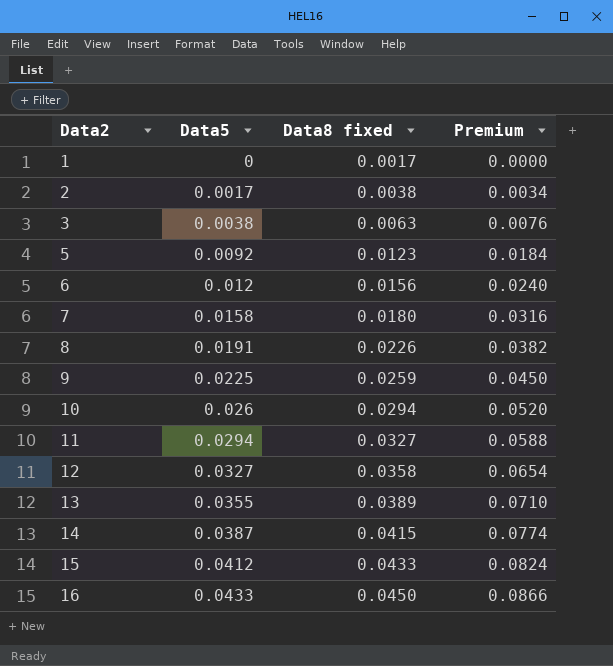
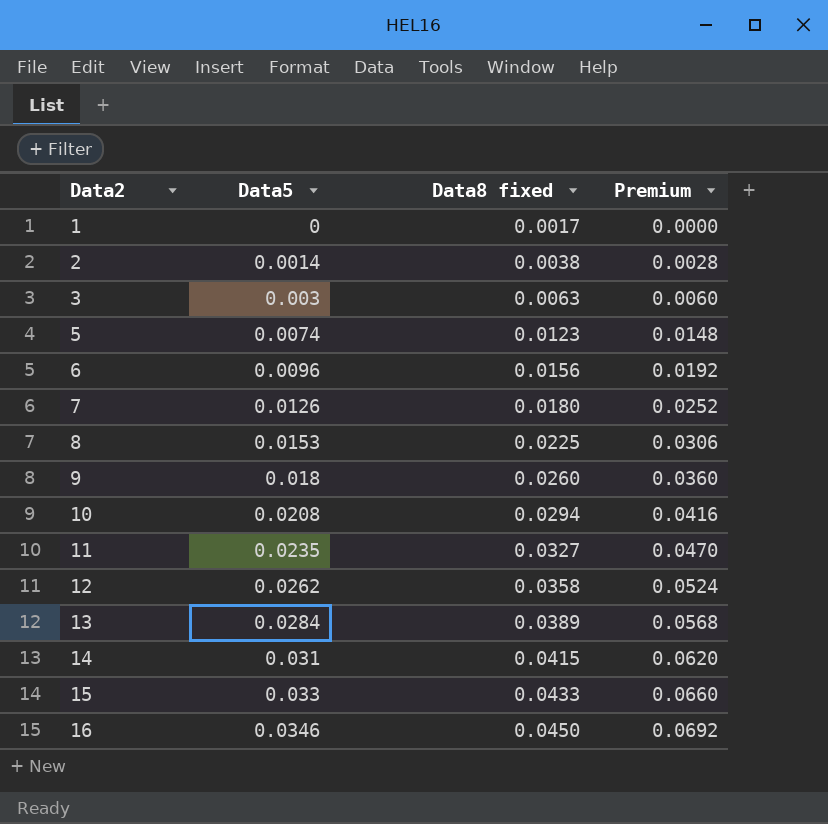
2 | Data5: 0.0017 -> 0.0014
2 | Premium: 0.0034 -> 0.0028
3 | Data5: 0.0038 -> 0.003
3 | Premium: 0.0076 -> 0.0060
5 | Data5: 0.0092 -> 0.0074
5 | Premium: 0.0184 -> 0.0148
6 | Data5: 0.012 -> 0.0096
6 | Premium: 0.0240 -> 0.0192
7 | Data5: 0.0158 -> 0.0126
7 | Premium: 0.0316 -> 0.0252
8 | Data5: 0.0191 -> 0.0153
8 | Data8 fixed: 0.0226 -> 0.0225
8 | Premium: 0.0382 -> 0.0306
9 | Data5: 0.0225 -> 0.018
9 | Data8 fixed: 0.0259 -> 0.0260
9 | Premium: 0.0450 -> 0.0360
10 | Data5: 0.026 -> 0.0208
10 | Premium: 0.0520 -> 0.0416
11 | Data5: 0.0294 -> 0.0235
11 | Premium: 0.0588 -> 0.0470
12 | Data5: 0.0327 -> 0.0262
12 | Premium: 0.0654 -> 0.0524
13 | Data5: 0.0355 -> 0.0284
13 | Premium: 0.0710 -> 0.0568
14 | Data5: 0.0387 -> 0.031
14 | Premium: 0.0774 -> 0.0620
15 | Data5: 0.0412 -> 0.033
15 | Premium: 0.0824 -> 0.0660
16 | Data5: 0.0433 -> 0.0346
16 | Premium: 0.0866 -> 0.0692

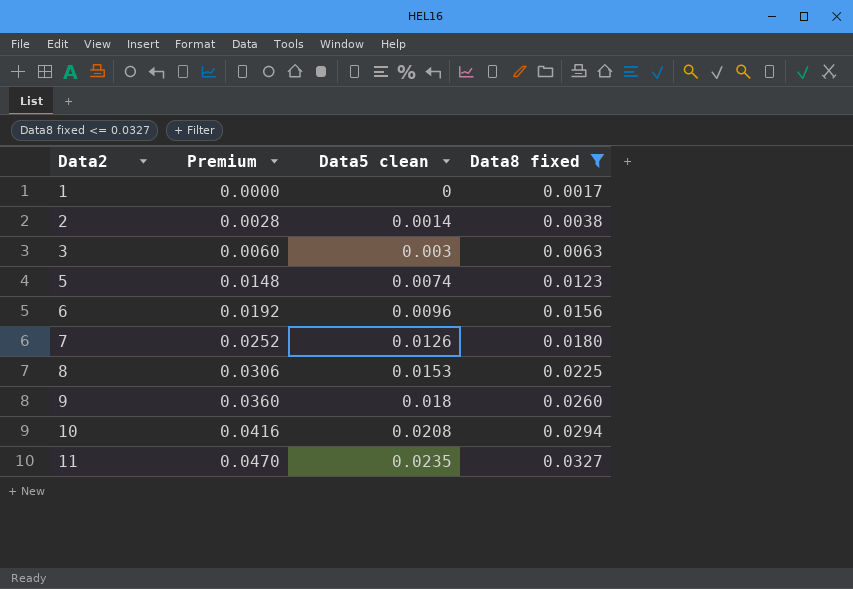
filter: none -> Data8 fixed <= 0.0327
column Premium | position: 4 -> 2
column name: Data5 -> Data5 clean

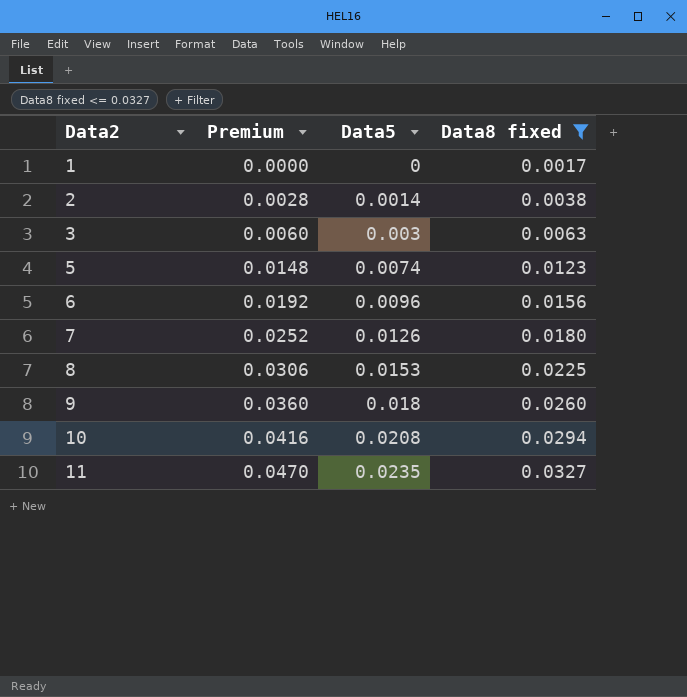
column name: Data5 clean -> Data5

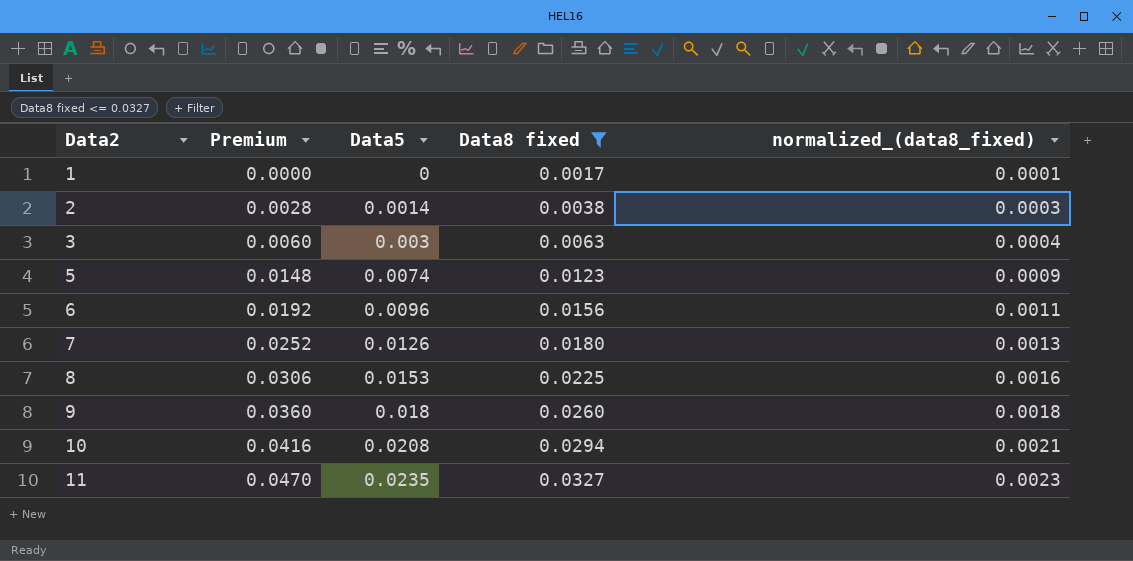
column normalized_(data8_fixed) | formula: none -> [Data8 fixed] * 0.07

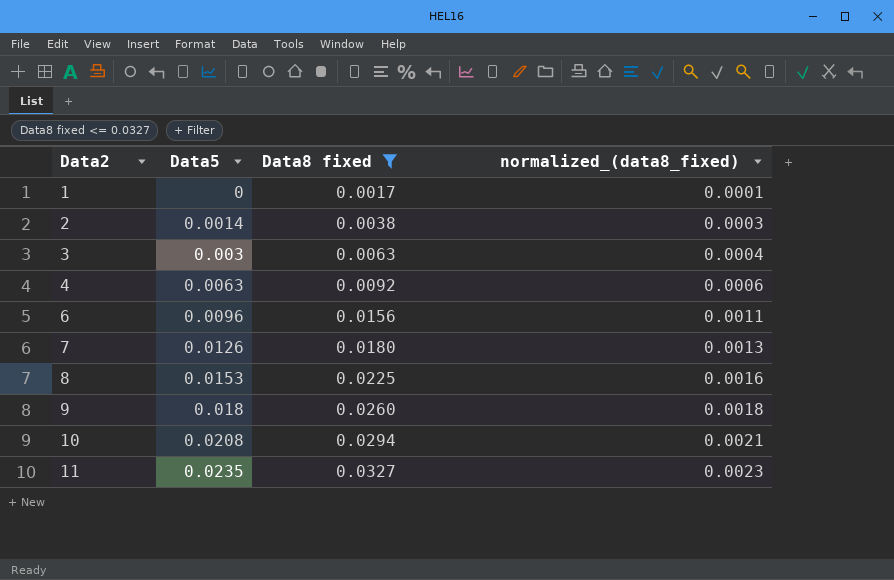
column Premium | formula: [Data5] * 2 -> none
row 5: 0.0148 | 0.0074 | 0.0123 | 0.0009 -> none
row 4: none -> 0.0063 | 0.0092 | 0.0006

